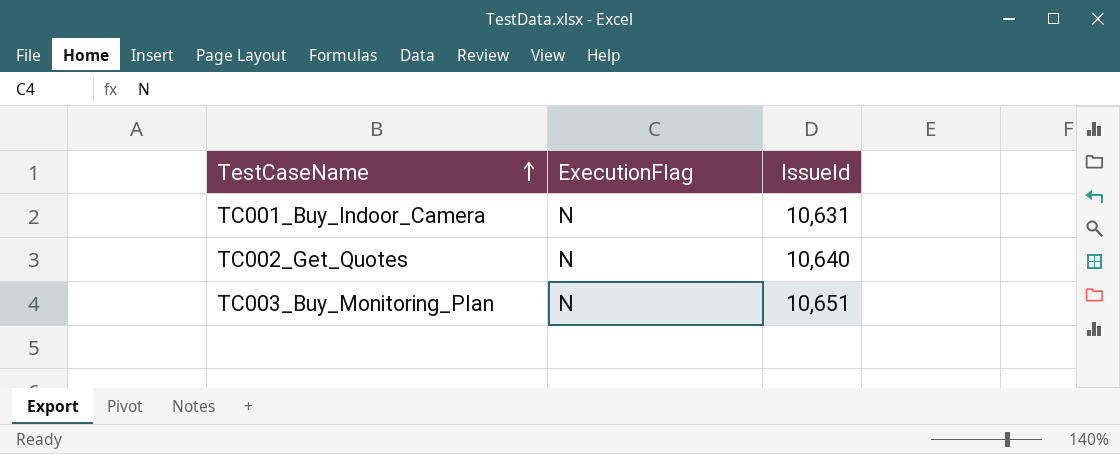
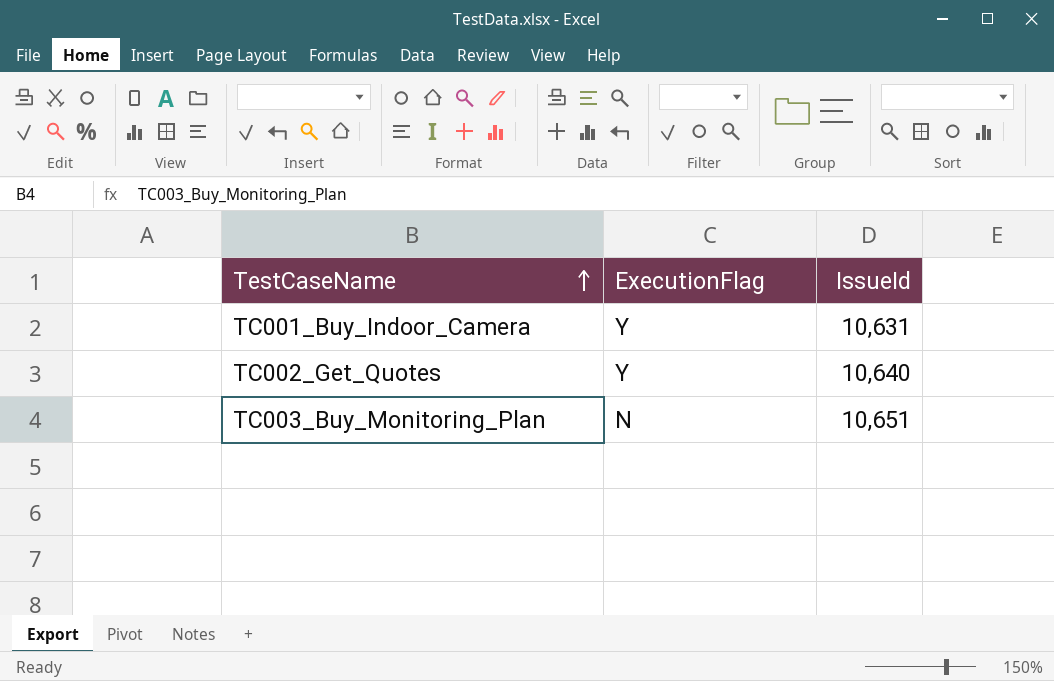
TC001_Buy_Indoor_Camera | ExecutionFlag: N -> Y
TC002_Get_Quotes | ExecutionFlag: N -> Y

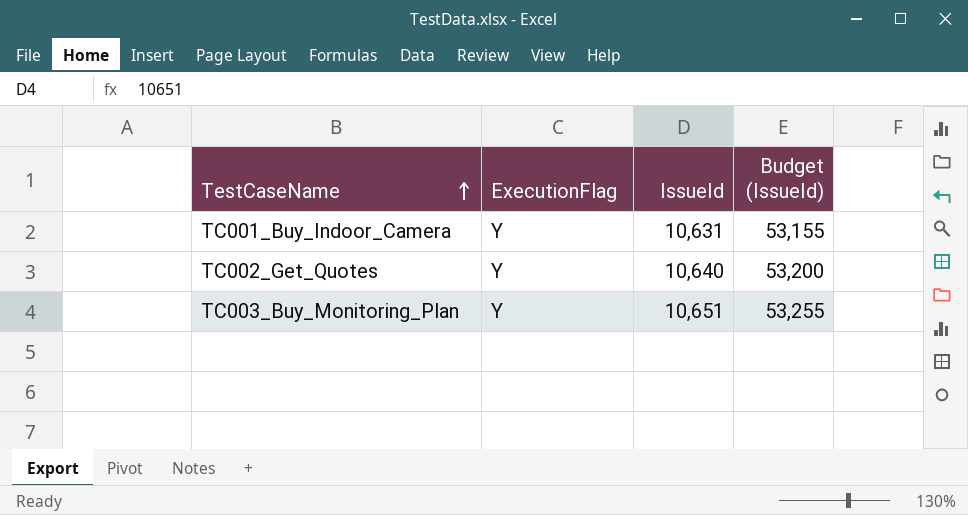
column Budget (IssueId) | formula: none -> [IssueId] * 5
TC003_Buy_Monitoring_Plan | ExecutionFlag: N -> Y

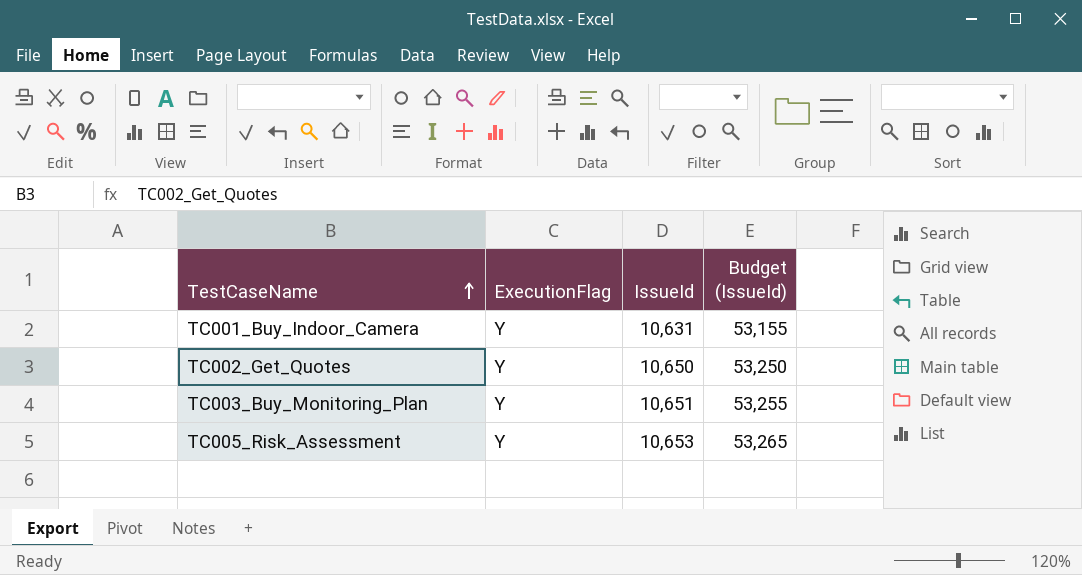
TC002_Get_Quotes | IssueId: 10,640 -> 10,650
TC002_Get_Quotes | Budget (IssueId): 53,200 -> 53,250
row TC005_Risk_Assessment: none -> Y | 10,653 | 53,265

